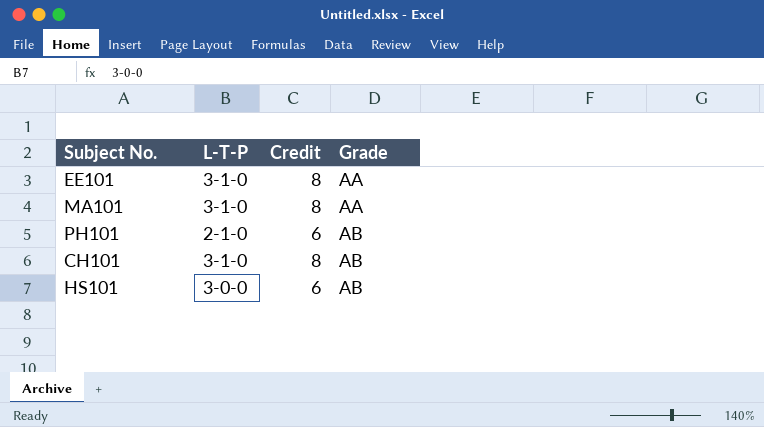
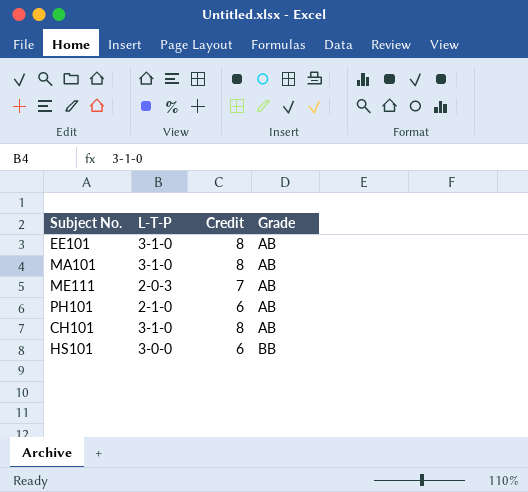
EE101 | Grade: AA -> AB
MA101 | Grade: AA -> AB
row ME111: none -> 2-0-3 | 7 | AB
HS101 | Grade: AB -> BB

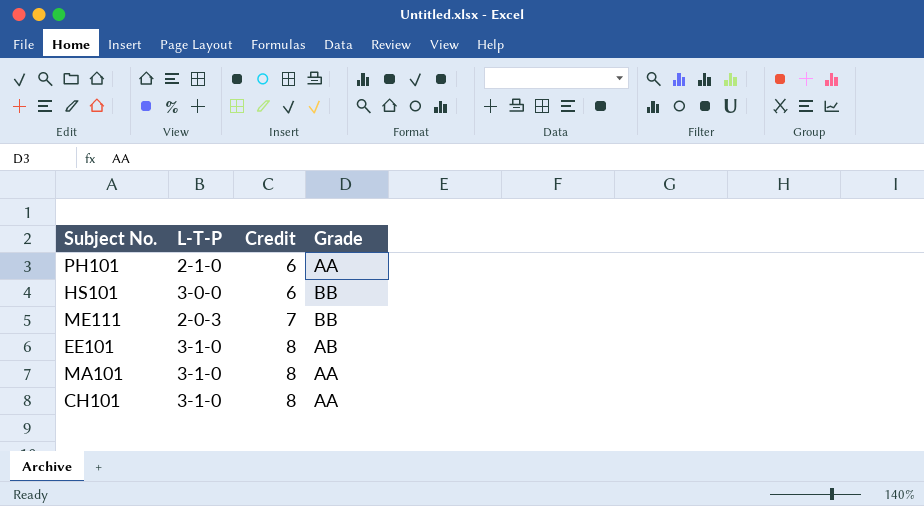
row order: Grade ascending -> Credit ascending
PH101 | Grade: AB -> AA
ME111 | Grade: AB -> BB
MA101 | Grade: AB -> AA
CH101 | Grade: AB -> AA

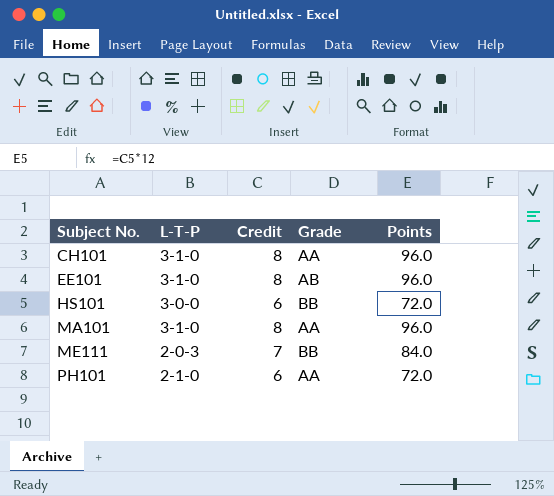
row order: Credit ascending -> Subject No. ascending
column Points | formula: none -> [Credit] * 12

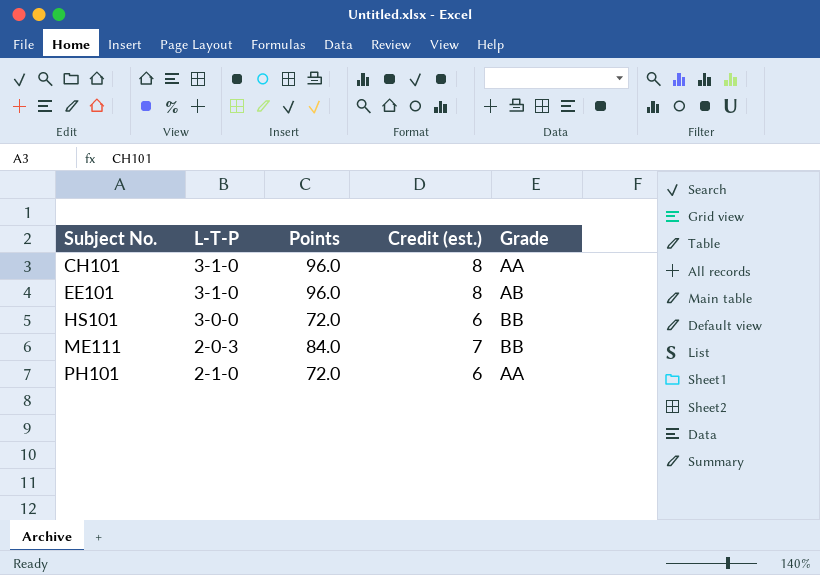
column Points | position: 5 -> 3
column name: Credit -> Credit (est.)
row MA101: 3-1-0 | 8 | AA | 96.0 -> none

